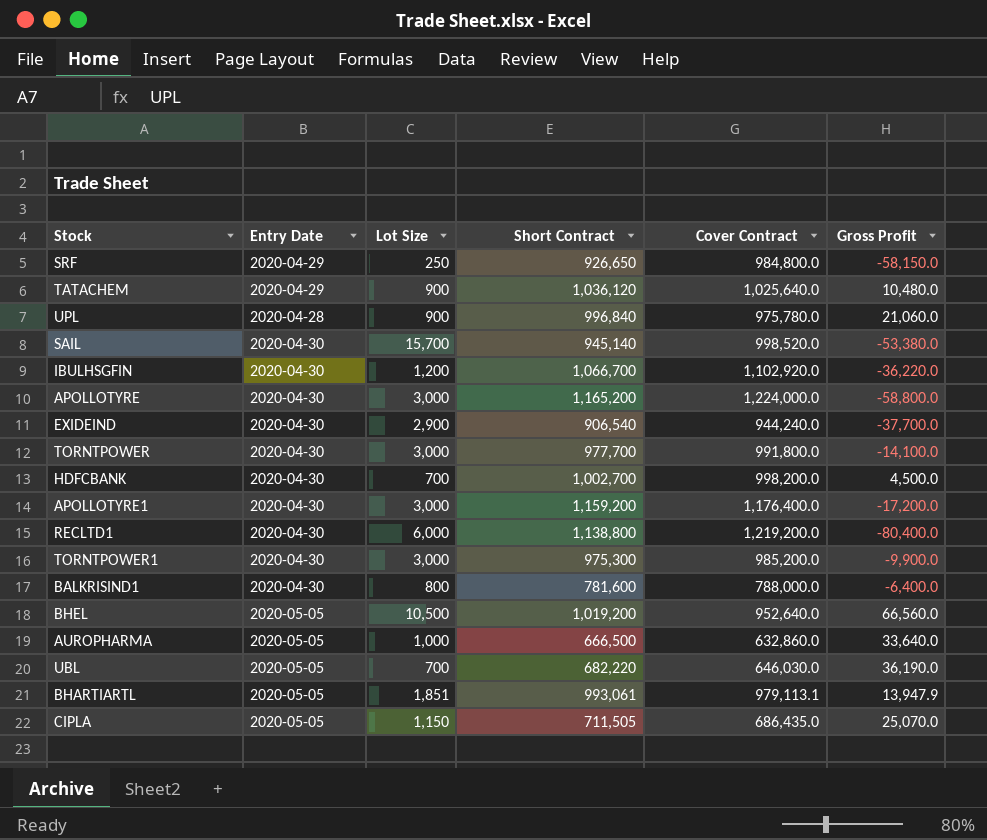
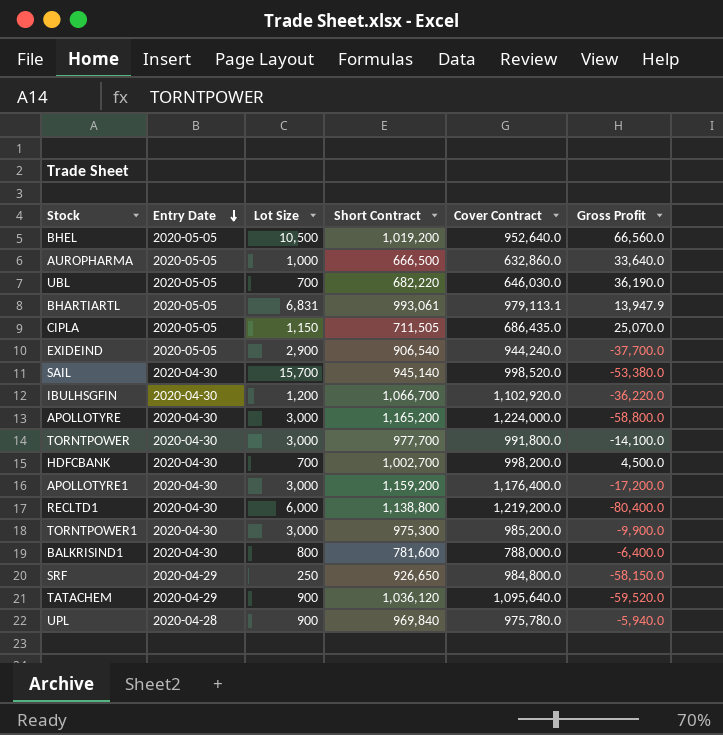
row order: none -> Entry Date descending
BHARTIARTL | Lot Size: 1,851 -> 6,831
EXIDEIND | Entry Date: 2020-04-30 -> 2020-05-05
TATACHEM | Cover Contract: 1,025,640.0 -> 1,095,640.0
TATACHEM | Gross Profit: 10,480.0 -> -59,520.0
UPL | Short Contract: 996,840 -> 969,840
UPL | Gross Profit: 21,060.0 -> -5,940.0

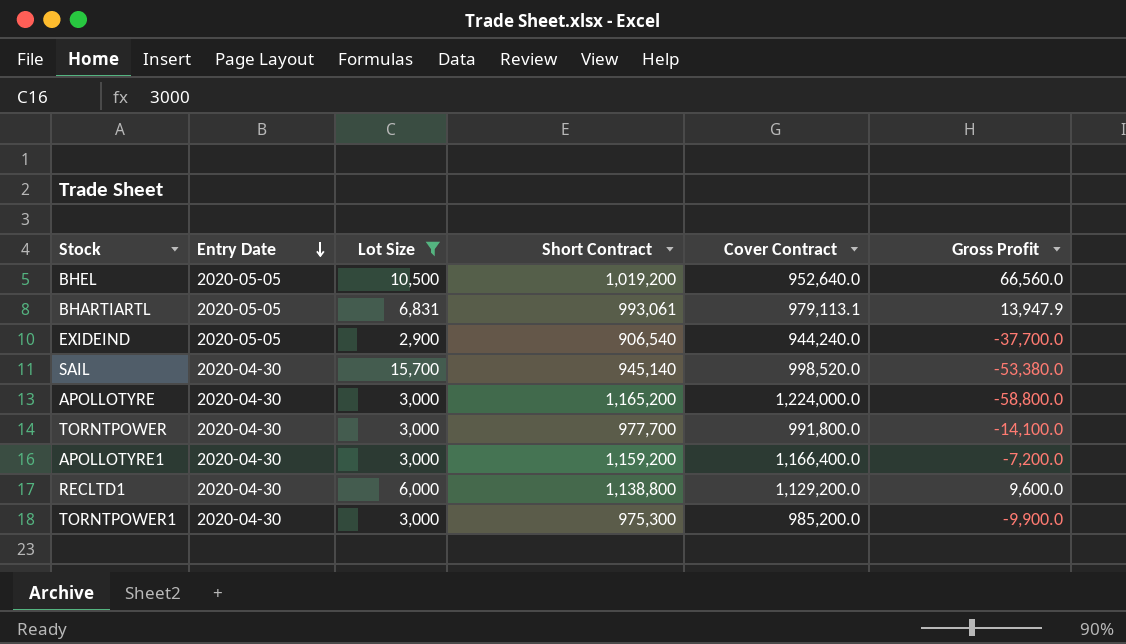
filter: none -> Lot Size >= 2,900
APOLLOTYRE1 | Cover Contract: 1,176,400.0 -> 1,166,400.0
APOLLOTYRE1 | Gross Profit: -17,200.0 -> -7,200.0
RECLTD1 | Cover Contract: 1,219,200.0 -> 1,129,200.0
RECLTD1 | Gross Profit: -80,400.0 -> 9,600.0

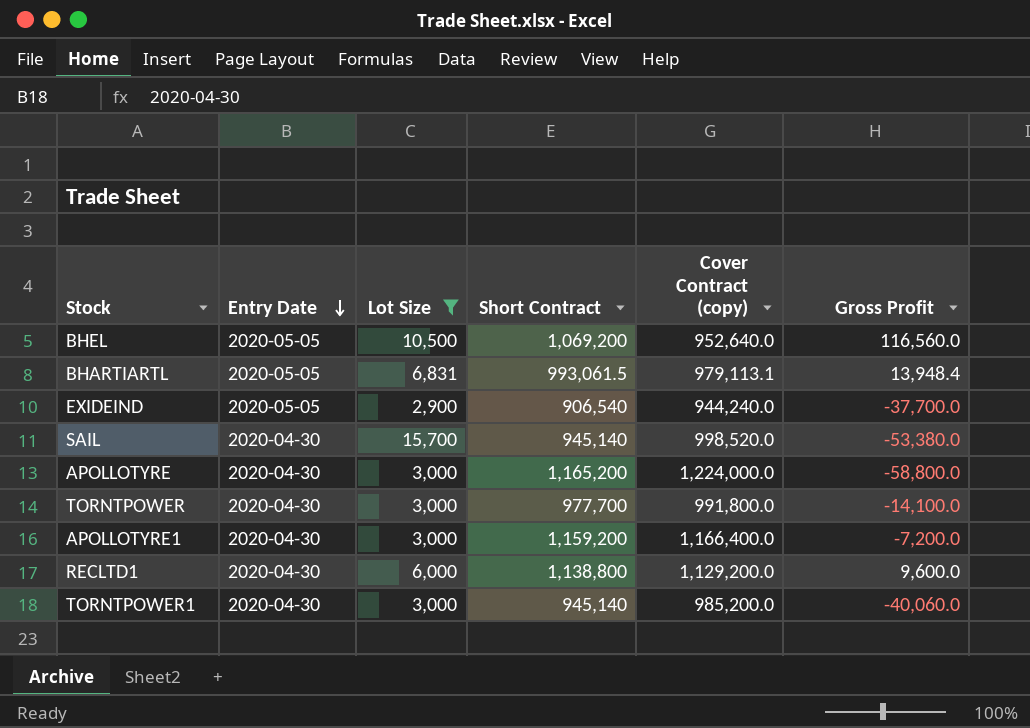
column name: Cover Contract -> Cover Contract (copy)
BHEL | Short Contract: 1,019,200 -> 1,069,200
BHEL | Gross Profit: 66,560.0 -> 116,560.0
BHARTIARTL | Short Contract: 993,061 -> 993,061.5
BHARTIARTL | Gross Profit: 13,947.9 -> 13,948.4
TORNTPOWER1 | Short Contract: 975,300 -> 945,140
TORNTPOWER1 | Gross Profit: -9,900.0 -> -40,060.0

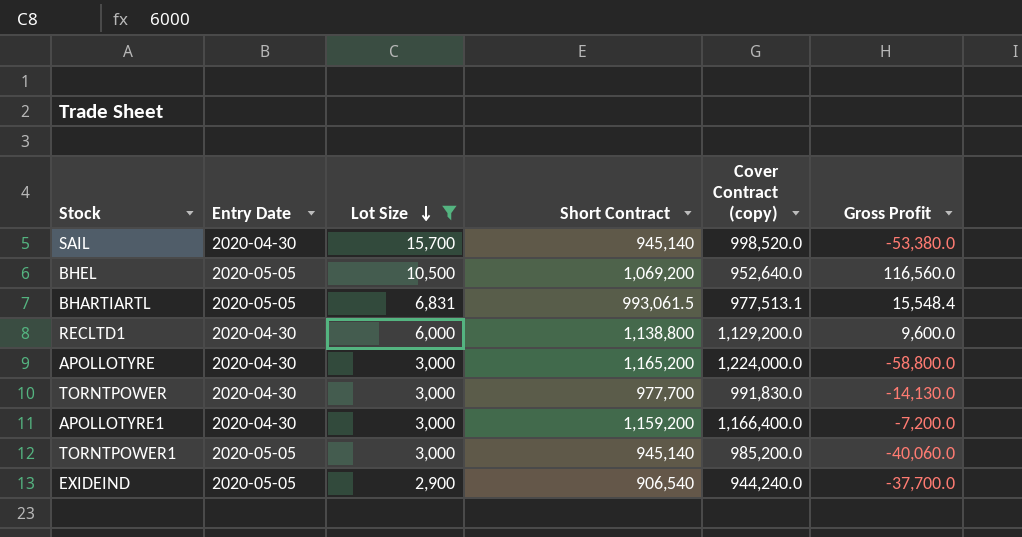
row order: Entry Date descending -> Lot Size descending
BHARTIARTL | Cover Contract (copy): 979,113.1 -> 977,513.1
BHARTIARTL | Gross Profit: 13,948.4 -> 15,548.4
TORNTPOWER | Cover Contract (copy): 991,800.0 -> 991,830.0
TORNTPOWER | Gross Profit: -14,100.0 -> -14,130.0
TORNTPOWER1 | Entry Date: 2020-04-30 -> 2020-05-05

